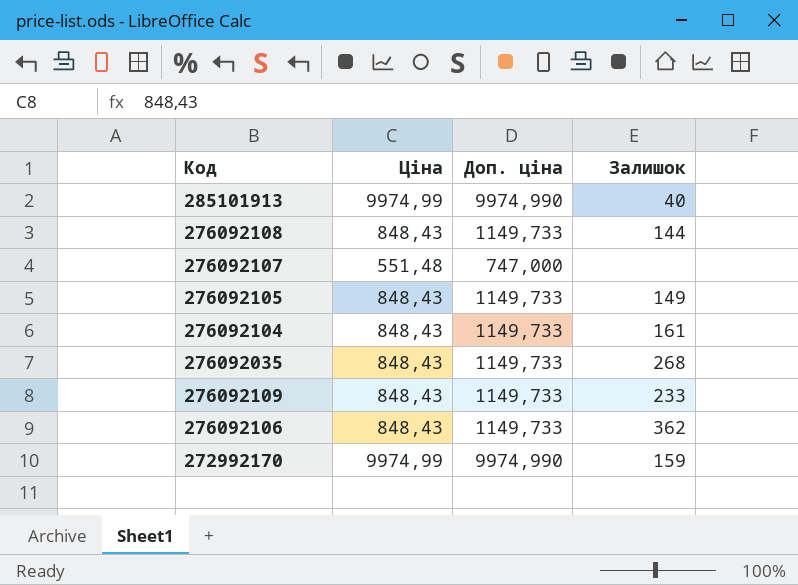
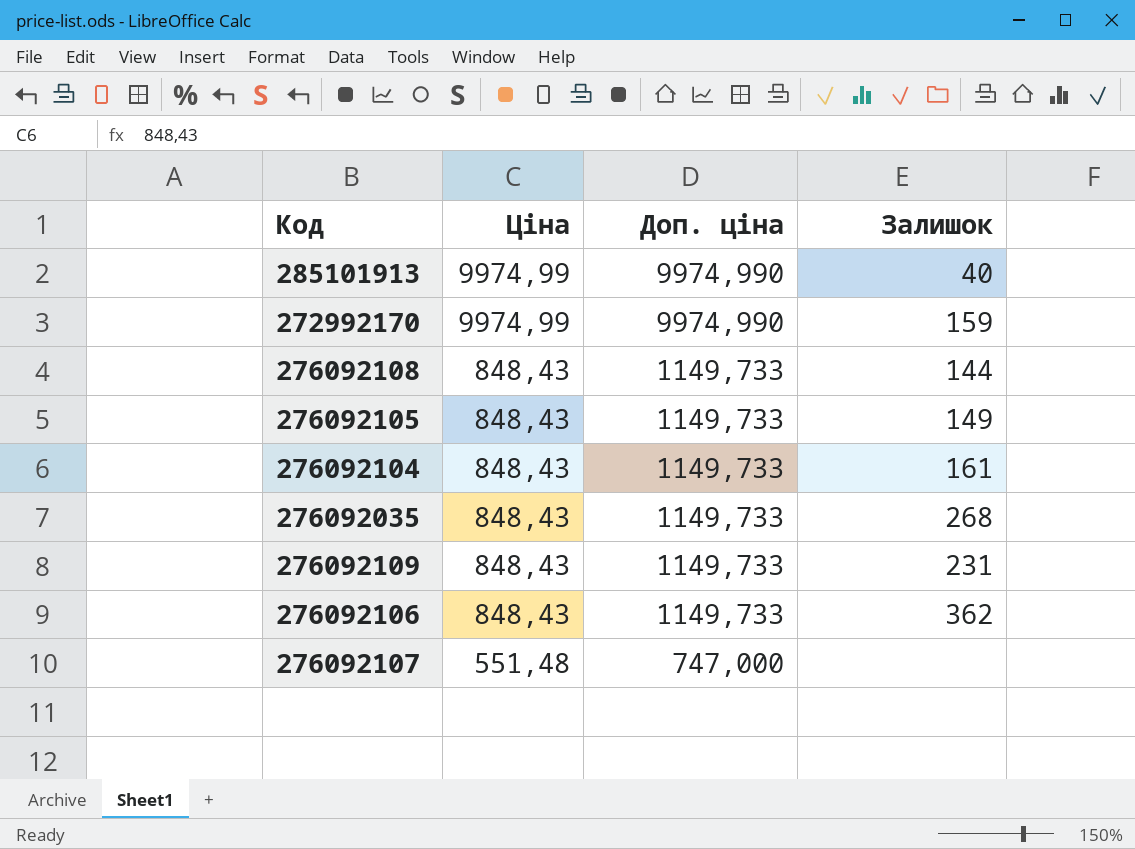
row order: none -> Ціна descending
276092109 | Залишок: 233 -> 231

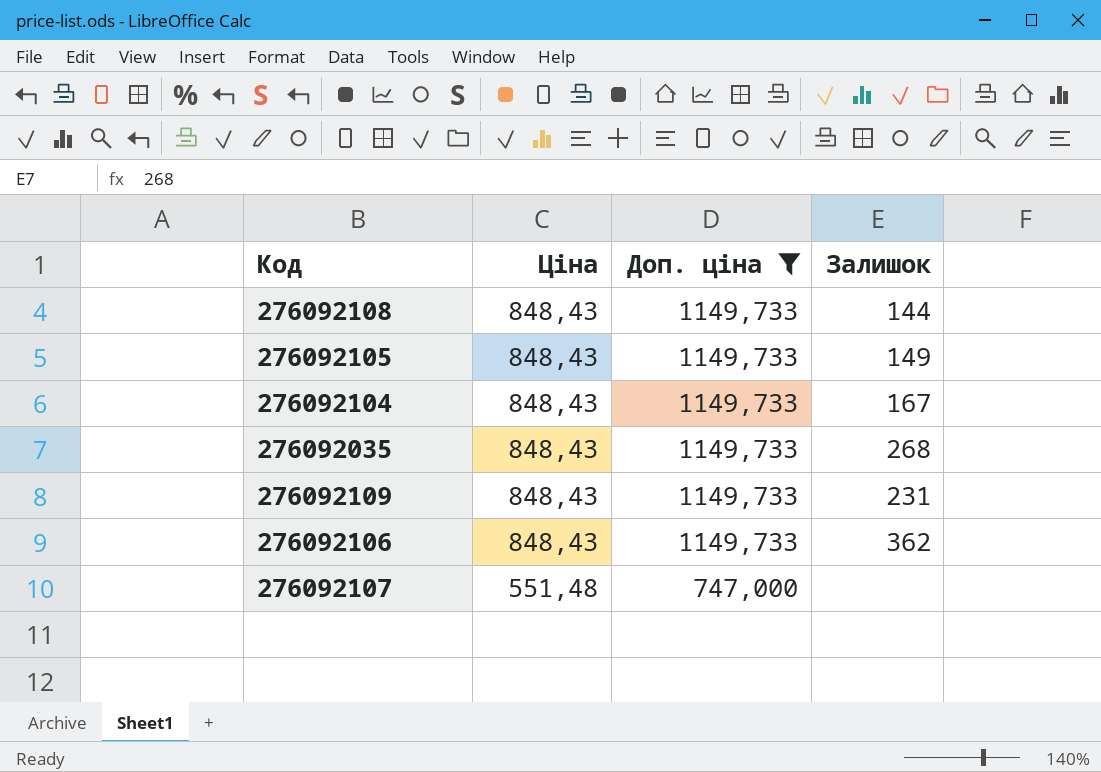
filter: none -> Доп. ціна != 9974,990
276092104 | Залишок: 161 -> 167

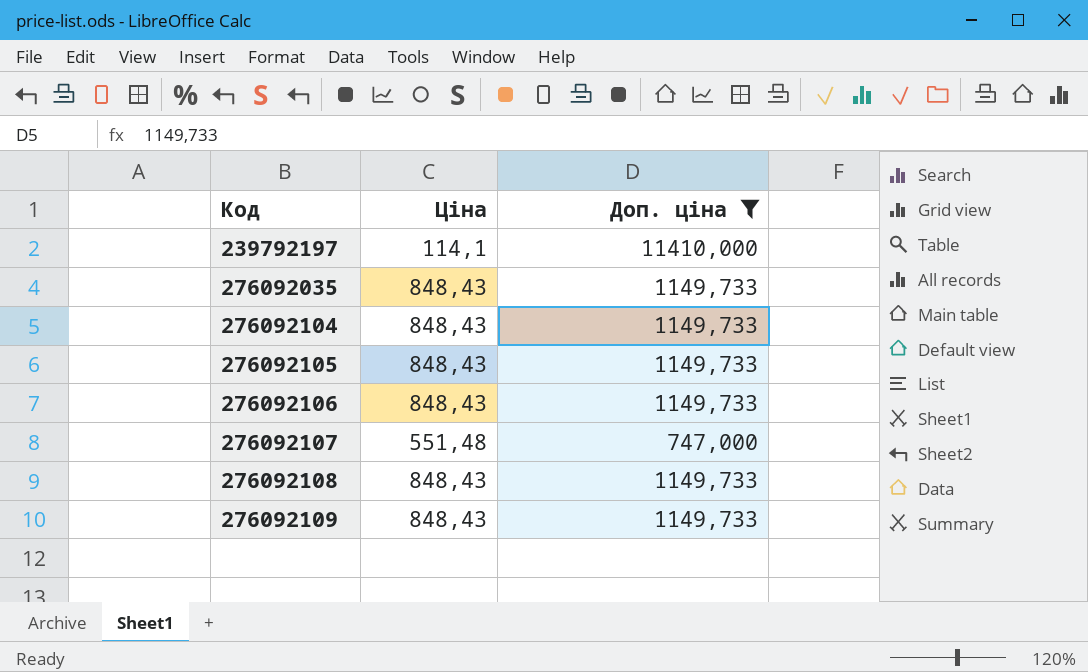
row order: Ціна descending -> Код ascending
column Залишок | position: 4 -> none
row 239792197: none -> 114,1 | 11410,000

